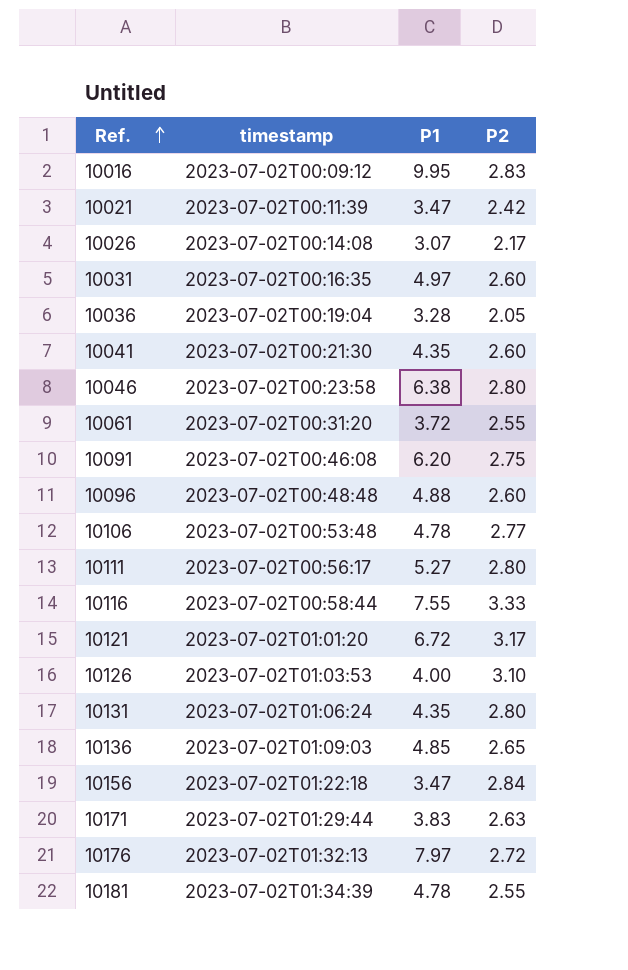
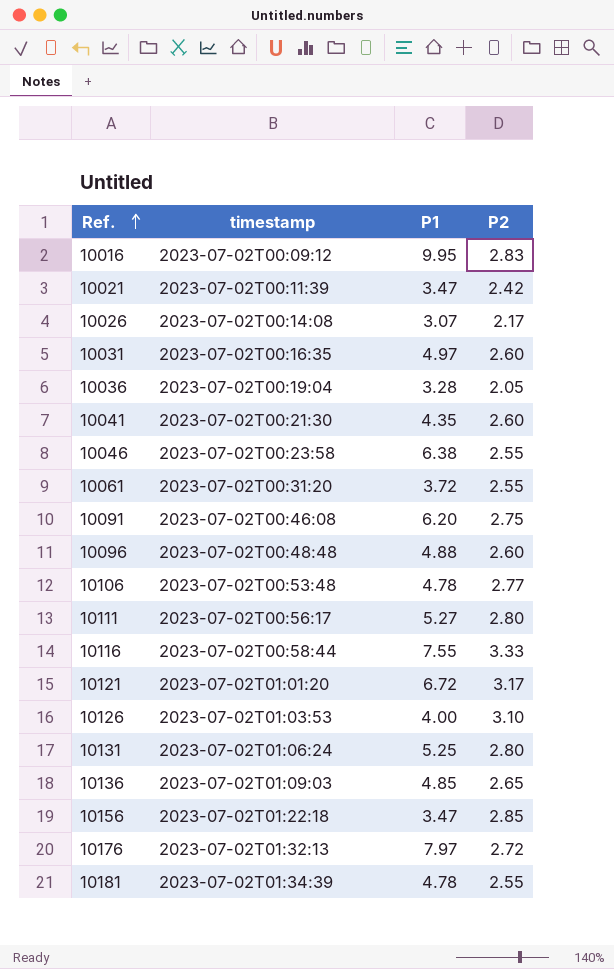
row 10171: 2023-07-02T01:29:44 | 3.83 | 2.63 -> none
10046 | P2: 2.80 -> 2.55
10131 | P1: 4.35 -> 5.25
10156 | P2: 2.84 -> 2.85

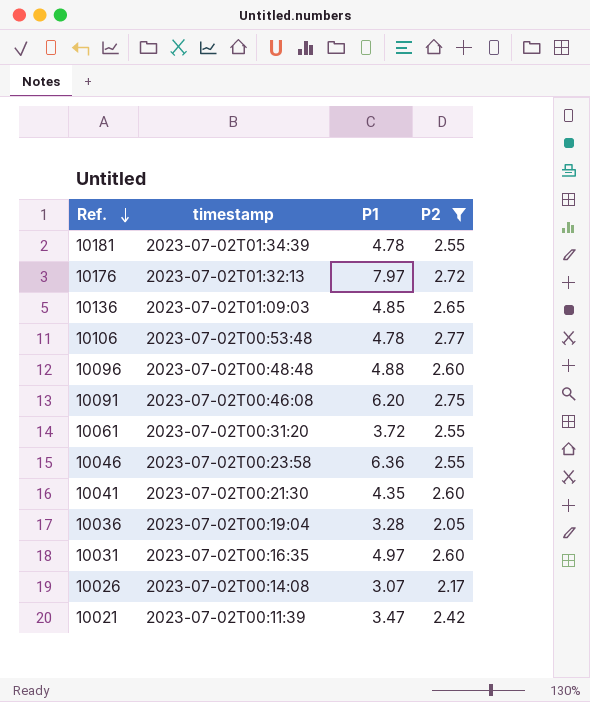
filter: none -> P2 <= 2.77
row order: Ref. ascending -> Ref. descending
10046 | P1: 6.38 -> 6.36

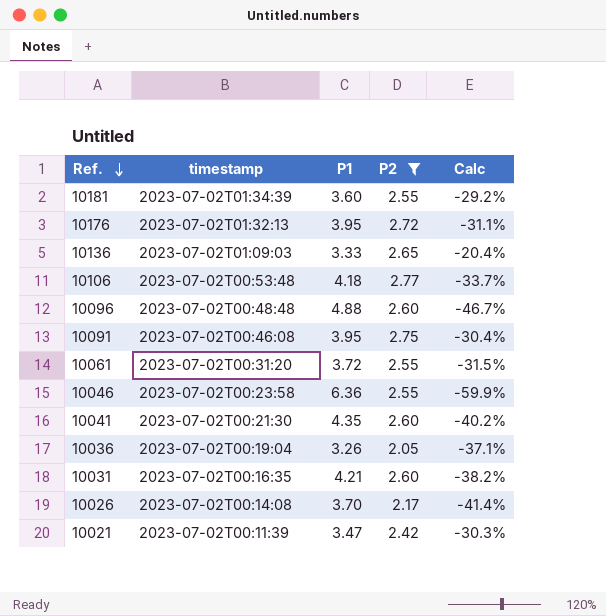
column Calc | formula: none -> ([P2] - [P1]) / [P1]
10181 | P1: 4.78 -> 3.60
10176 | P1: 7.97 -> 3.95
10136 | P1: 4.85 -> 3.33
10106 | P1: 4.78 -> 4.18
10091 | P1: 6.20 -> 3.95
10036 | P1: 3.28 -> 3.26
10031 | P1: 4.97 -> 4.21
10026 | P1: 3.07 -> 3.70

